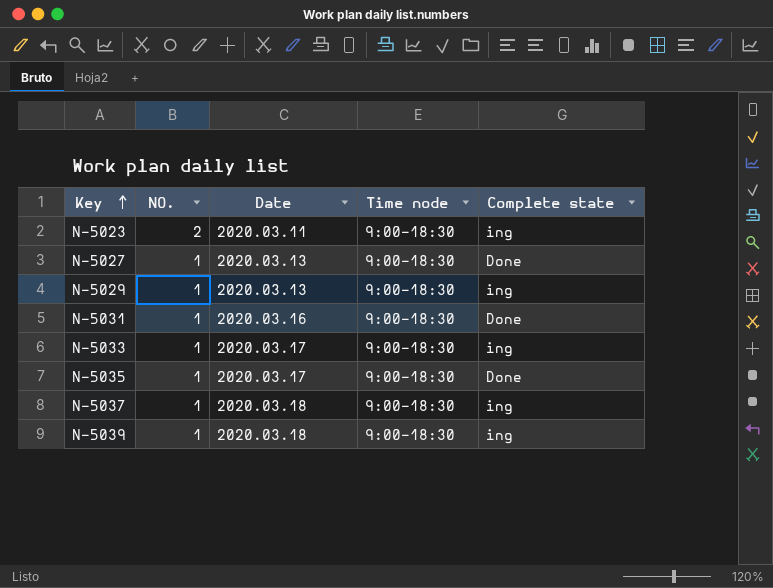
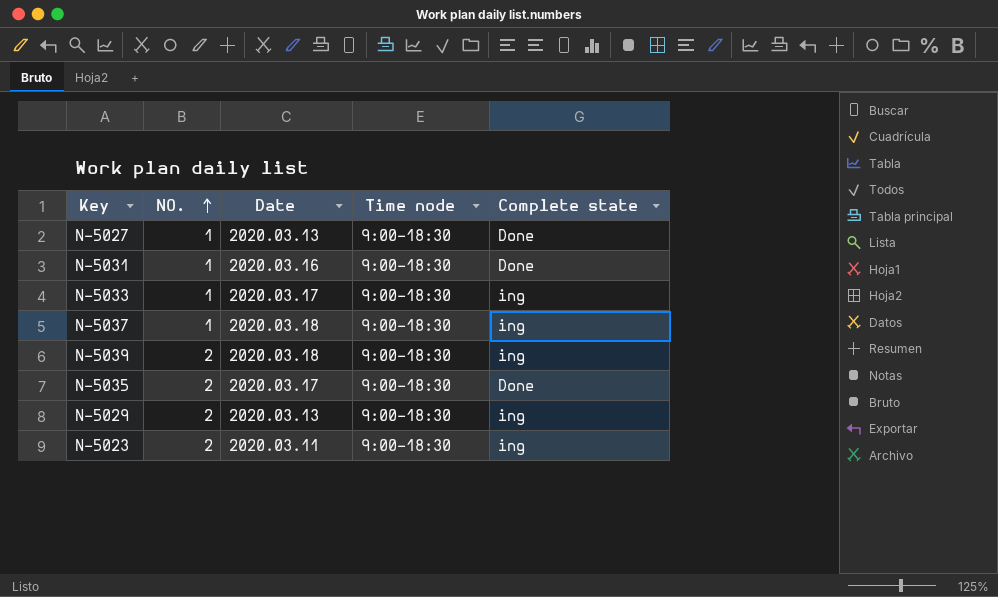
row order: Key ascending -> NO. ascending
N-5039 | NO.: 1 -> 2
N-5035 | NO.: 1 -> 2
N-5029 | NO.: 1 -> 2

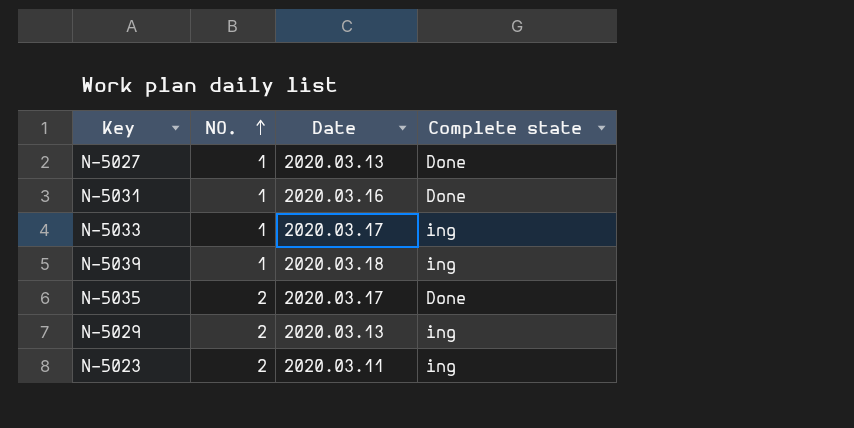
column Time node | position: 4 -> none
row N-5037: 1 | 2020.03.18 | 9:00-18:30 | ing -> none
N-5039 | NO.: 2 -> 1

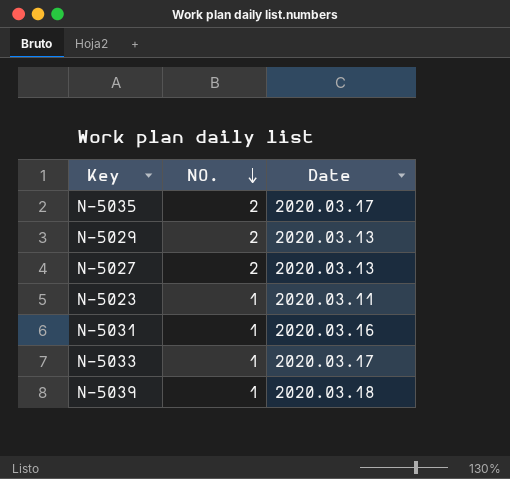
row order: NO. ascending -> NO. descending
column Complete state | position: 4 -> none
N-5027 | NO.: 1 -> 2
N-5023 | NO.: 2 -> 1

